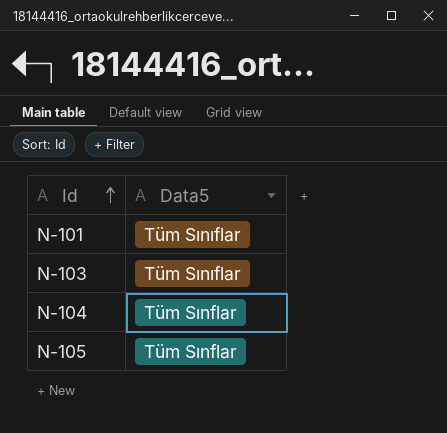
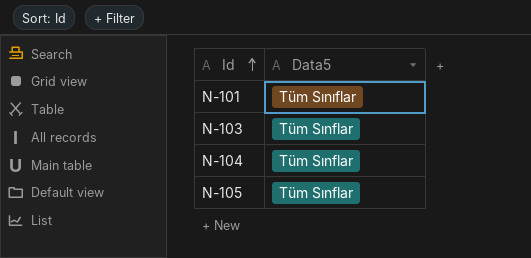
N-103 | Data5: Tüm Sınıflar -> Tüm Sınflar

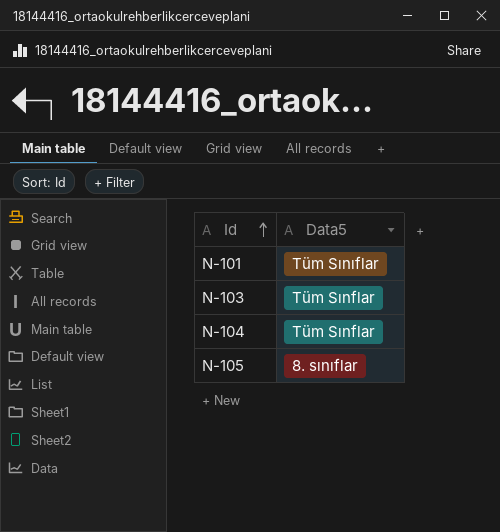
N-105 | Data5: Tüm Sınflar -> 8. sınıflar

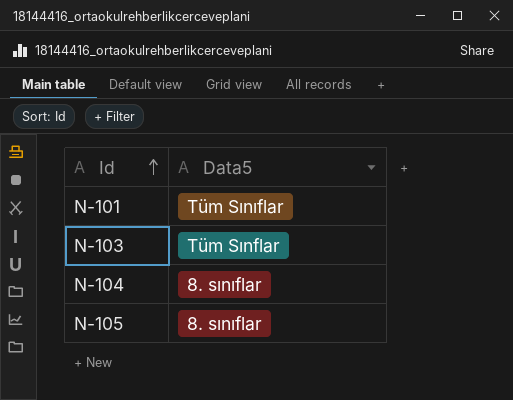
N-104 | Data5: Tüm Sınflar -> 8. sınıflar

